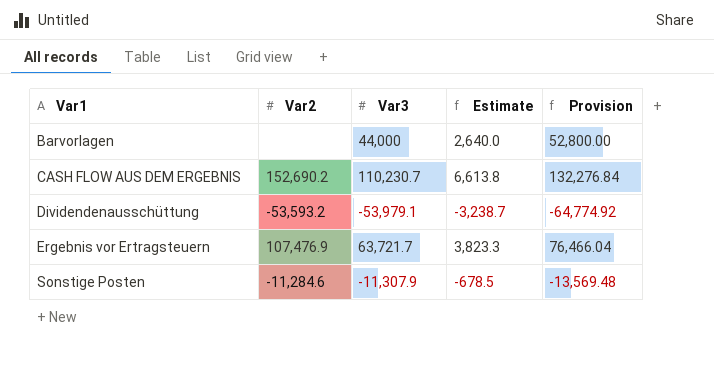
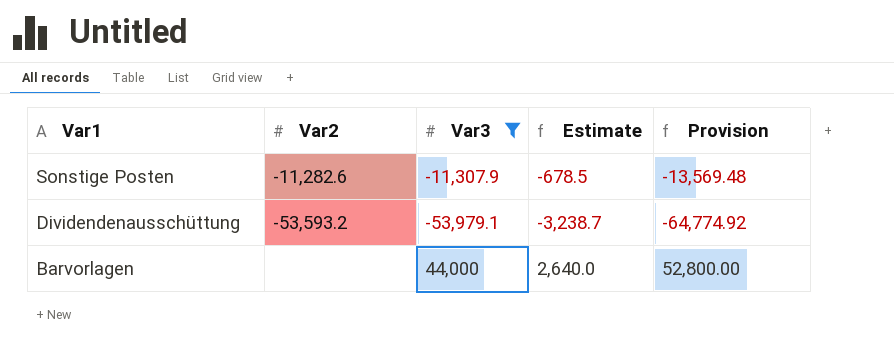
filter: none -> Var3 <= 44,000
row order: Var1 ascending -> Var1 descending
Sonstige Posten | Var2: -11,284.6 -> -11,282.6

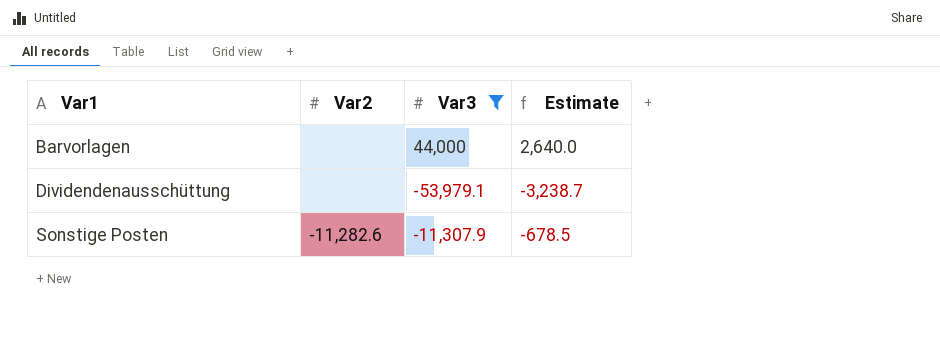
row order: Var1 descending -> Var1 ascending
column Provision | formula: [Var3] * 1.2 -> none
Dividendenausschüttung | Var2: -53,593.2 -> none

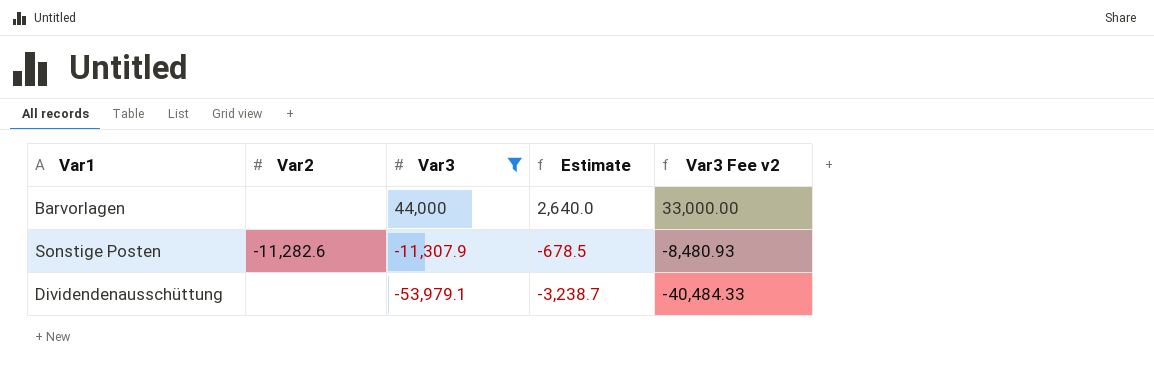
row order: Var1 ascending -> Var3 descending
column Var3 Fee v2 | formula: none -> [Var3] * 0.75

